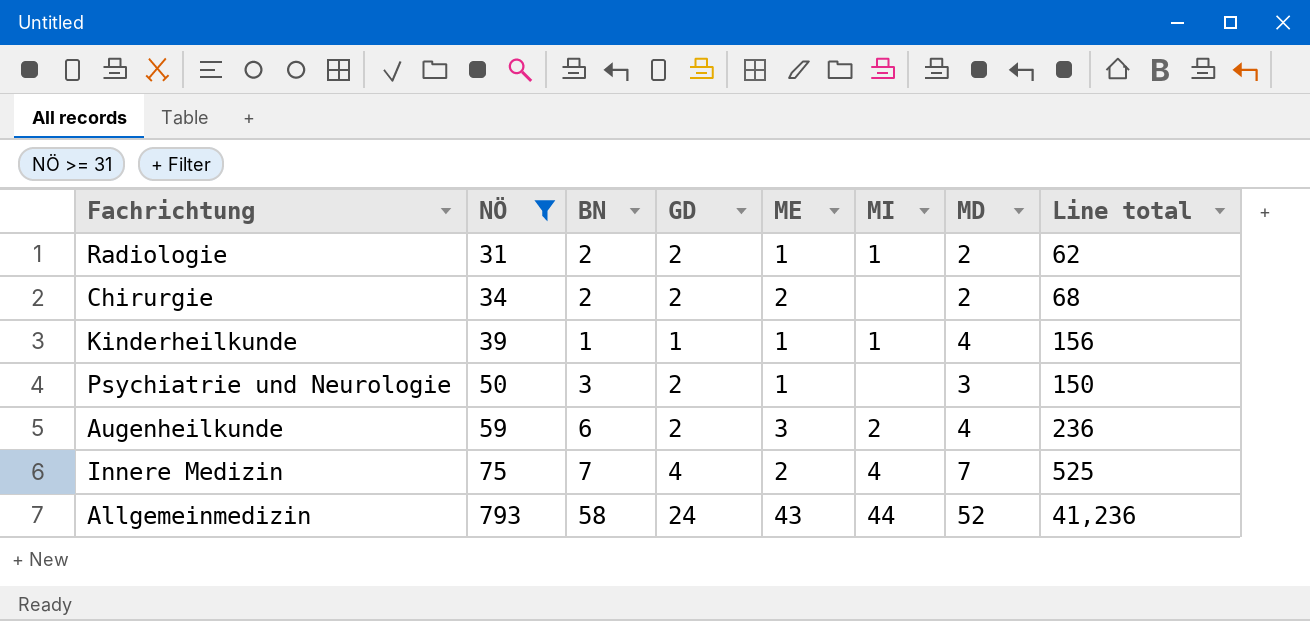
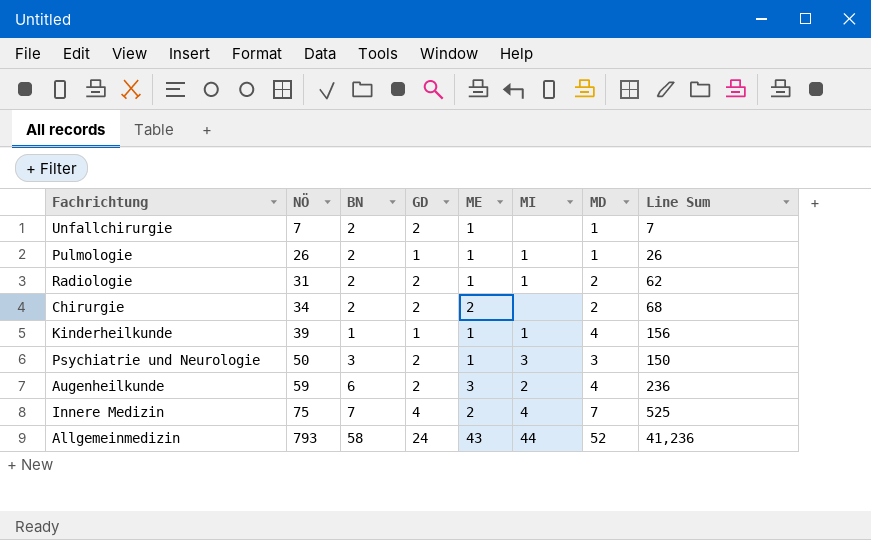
filter: NÖ >= 31 -> none
column name: Line total -> Line Sum
Psychiatrie und Neurologie | MI: none -> 3

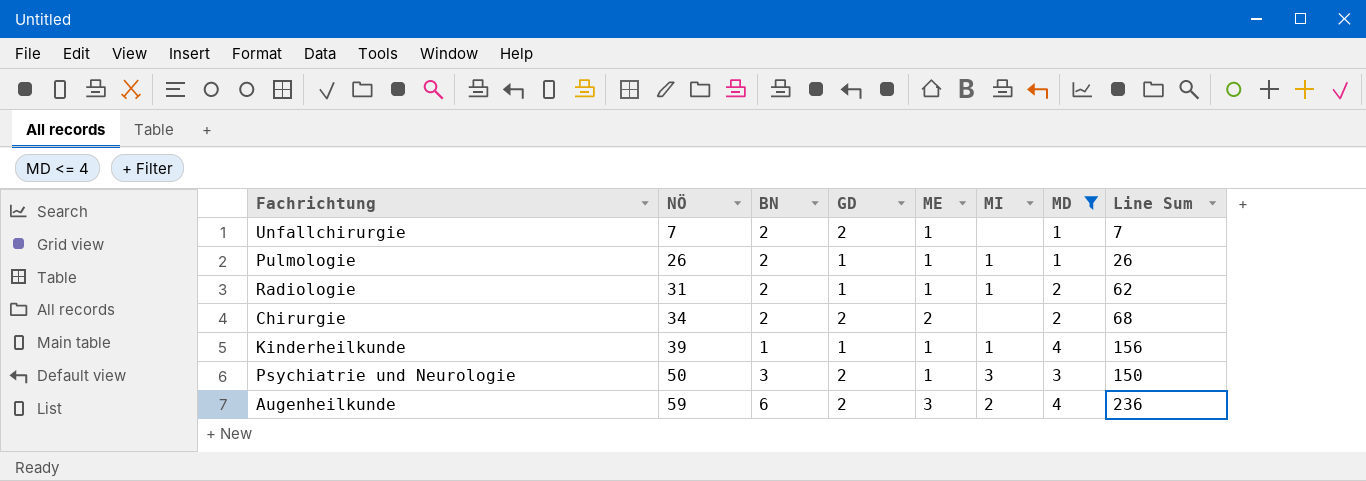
filter: none -> MD <= 4
Radiologie | GD: 2 -> 1

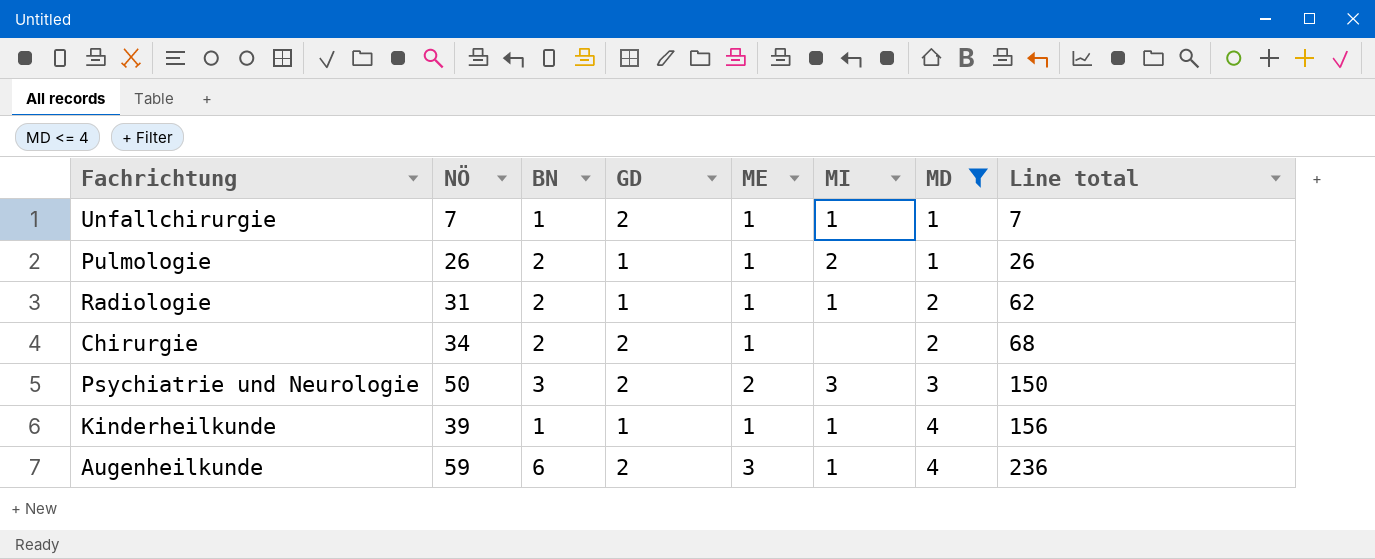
row order: NÖ ascending -> MD ascending
column name: Line Sum -> Line total
Unfallchirurgie | BN: 2 -> 1
Unfallchirurgie | MI: none -> 1
Pulmologie | MI: 1 -> 2
Chirurgie | ME: 2 -> 1
Psychiatrie und Neurologie | ME: 1 -> 2
Augenheilkunde | MI: 2 -> 1

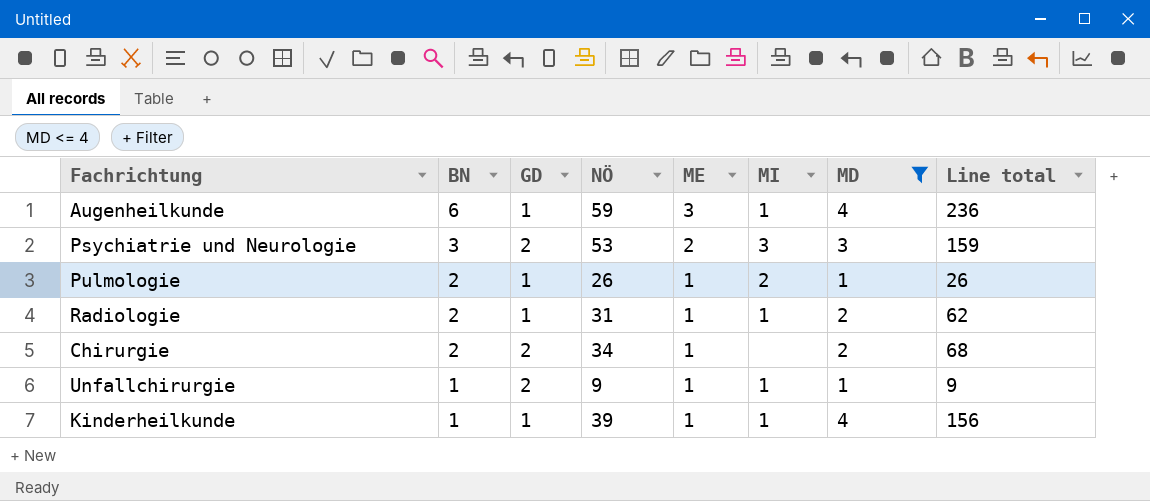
row order: MD ascending -> BN descending
column NÖ | position: 2 -> 4
Augenheilkunde | GD: 2 -> 1
Psychiatrie und Neurologie | NÖ: 50 -> 53
Psychiatrie und Neurologie | Line total: 150 -> 159
Unfallchirurgie | NÖ: 7 -> 9
Unfallchirurgie | Line total: 7 -> 9

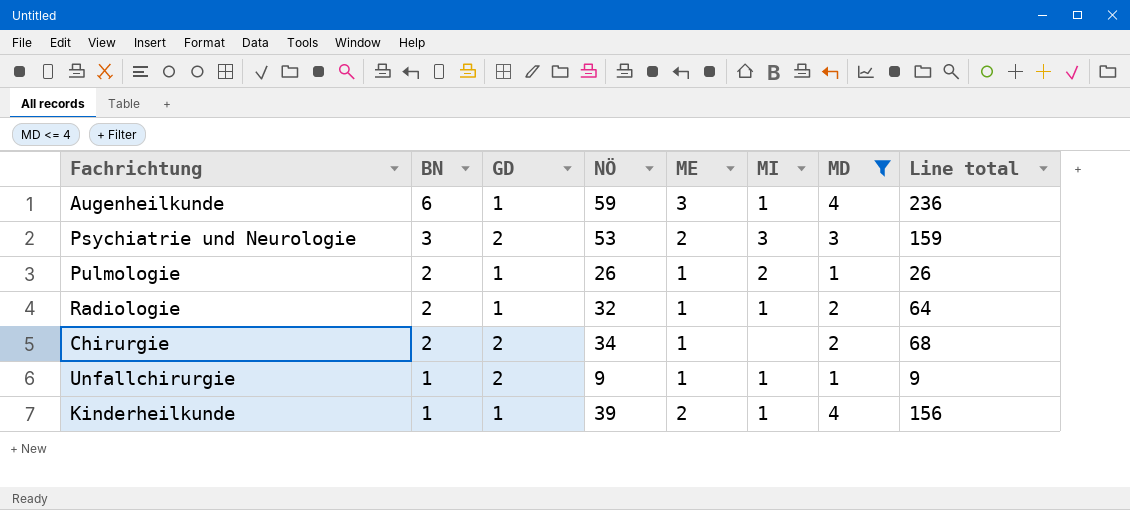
Radiologie | NÖ: 31 -> 32
Radiologie | Line total: 62 -> 64
Kinderheilkunde | ME: 1 -> 2

